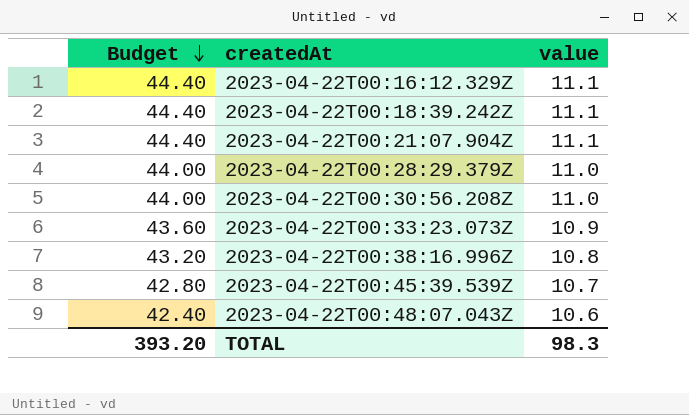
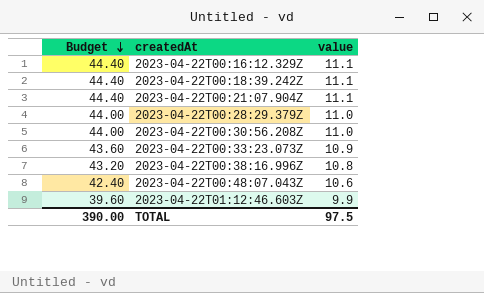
row 2023-04-22T00:45:39.539Z: 42.80 | 10.7 -> none
row 2023-04-22T01:12:46.603Z: none -> 39.60 | 9.9
TOTAL | Budget: 393.20 -> 390.00
TOTAL | value: 98.3 -> 97.5

